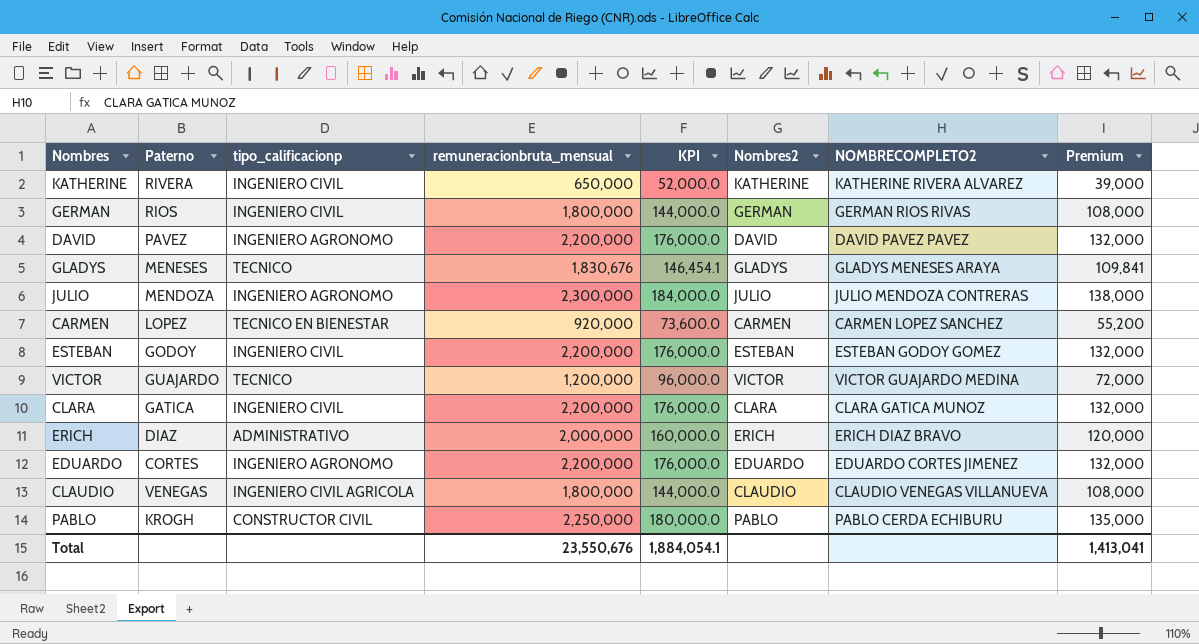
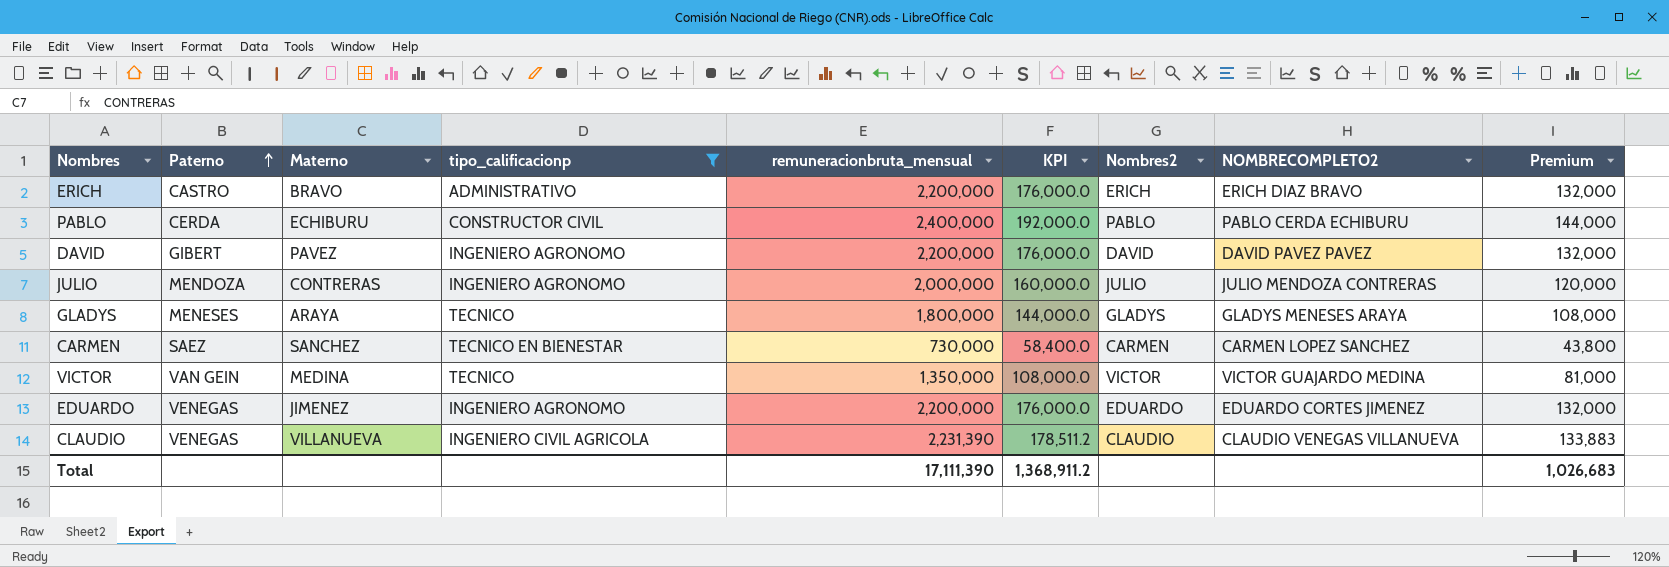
filter: none -> tipo_calificacionp != INGENIERO CIVIL
row order: none -> Paterno ascending
column Materno | position: none -> 3
ERICH | Paterno: DIAZ -> CASTRO
ERICH | remuneracionbruta_mensual: 2,000,000 -> 2,200,000
ERICH | KPI: 160,000.0 -> 176,000.0
ERICH | Premium: 120,000 -> 132,000
PABLO | Paterno: KROGH -> CERDA
PABLO | remuneracionbruta_mensual: 2,250,000 -> 2,400,000
PABLO | KPI: 180,000.0 -> 192,000.0
PABLO | Premium: 135,000 -> 144,000
DAVID | Paterno: PAVEZ -> GIBERT
JULIO | remuneracionbruta_mensual: 2,300,000 -> 2,000,000
JULIO | KPI: 184,000.0 -> 160,000.0
JULIO | Premium: 138,000 -> 120,000
GLADYS | remuneracionbruta_mensual: 1,830,676 -> 1,800,000
GLADYS | KPI: 146,454.1 -> 144,000.0
GLADYS | Premium: 109,841 -> 108,000
CARMEN | Paterno: LOPEZ -> SAEZ
CARMEN | remuneracionbruta_mensual: 920,000 -> 730,000
CARMEN | KPI: 73,600.0 -> 58,400.0
CARMEN | Premium: 55,200 -> 43,800
VICTOR | Paterno: GUAJARDO -> VAN GEIN
VICTOR | remuneracionbruta_mensual: 1,200,000 -> 1,350,000
VICTOR | KPI: 96,000.0 -> 108,000.0
VICTOR | Premium: 72,000 -> 81,000
EDUARDO | Paterno: CORTES -> VENEGAS
CLAUDIO | remuneracionbruta_mensual: 1,800,000 -> 2,231,390
CLAUDIO | KPI: 144,000.0 -> 178,511.2
CLAUDIO | Premium: 108,000 -> 133,883
Total | remuneracionbruta_mensual: 23,550,676 -> 17,111,390
Total | KPI: 1,884,054.1 -> 1,368,911.2
Total | Premium: 1,413,041 -> 1,026,683

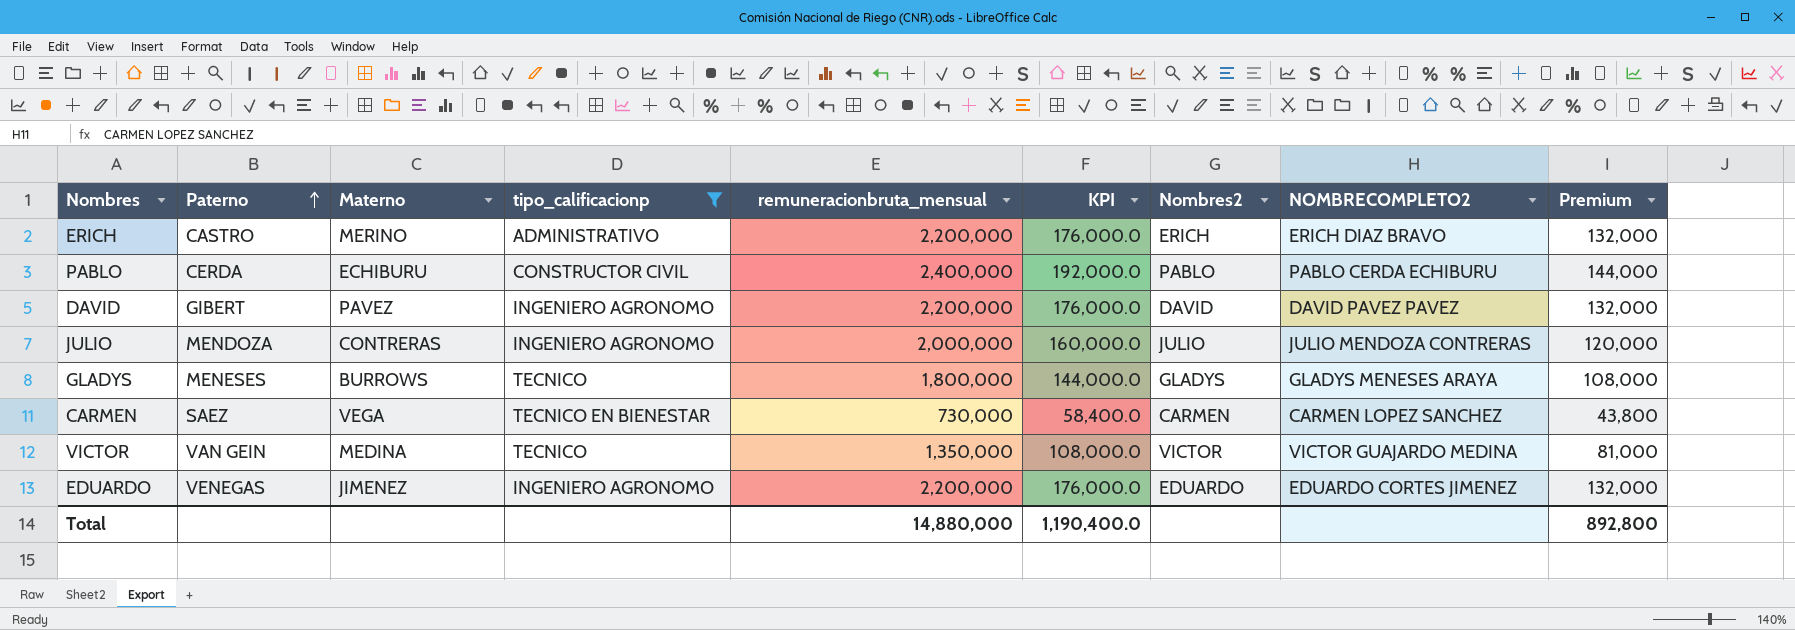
row CLAUDIO: VENEGAS | VILLANUEVA | INGENIERO CIVIL AGRICOLA | 2,231,390 | 178,511.2 | CLAUDIO | CLAUDIO VENEGAS VILLANUEVA | 133,883 -> none
ERICH | Materno: BRAVO -> MERINO
GLADYS | Materno: ARAYA -> BURROWS
CARMEN | Materno: SANCHEZ -> VEGA
Total | remuneracionbruta_mensual: 17,111,390 -> 14,880,000
Total | KPI: 1,368,911.2 -> 1,190,400.0
Total | Premium: 1,026,683 -> 892,800

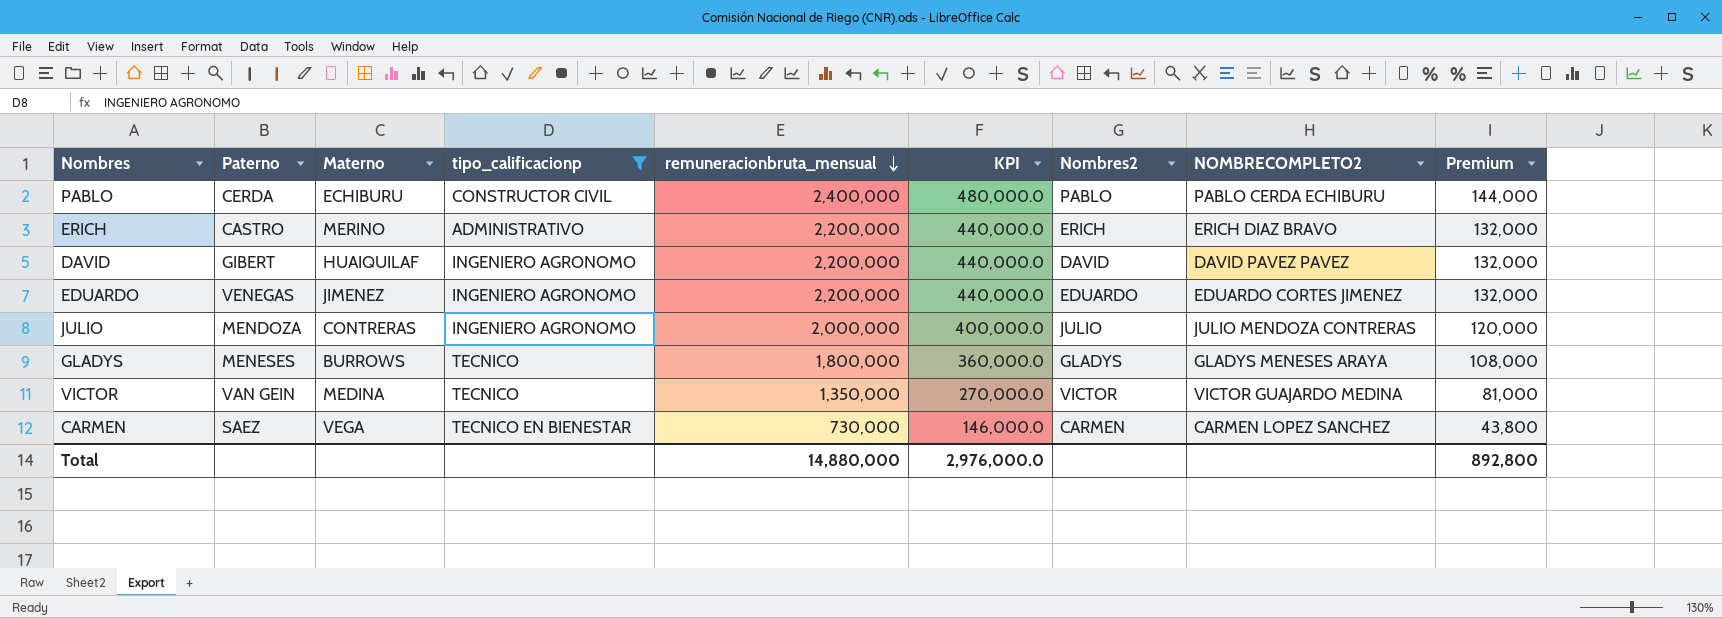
row order: Paterno ascending -> remuneracionbruta_mensual descending
column KPI | formula: [remuneracionbruta_mensual] * 0.08 -> [remuneracionbruta_mensual] * 0.2
DAVID | Materno: PAVEZ -> HUAIQUILAF
Total | KPI: 1,190,400.0 -> 2,976,000.0

